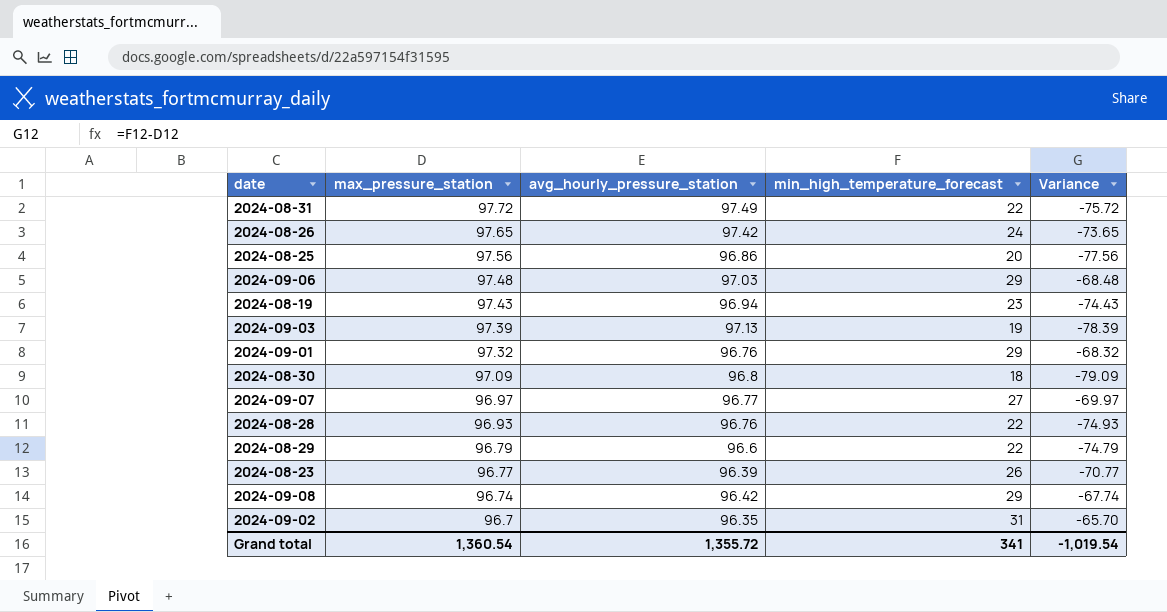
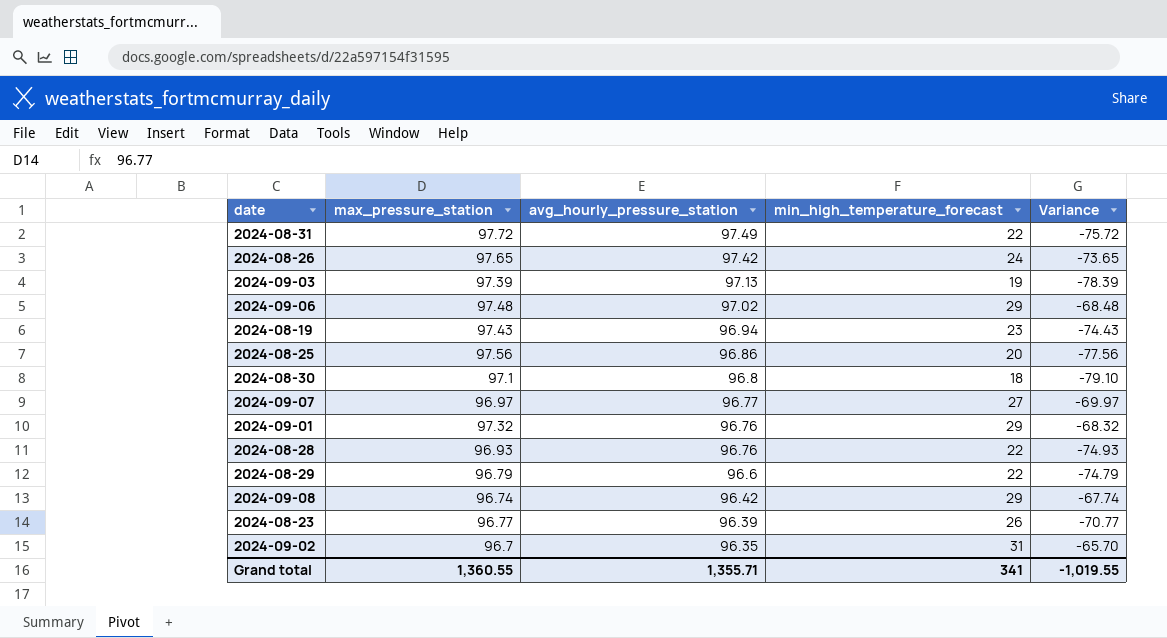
row order: max_pressure_station descending -> avg_hourly_pressure_station descending
2024-09-06 | avg_hourly_pressure_station: 97.03 -> 97.02
2024-08-30 | max_pressure_station: 97.09 -> 97.1
2024-08-30 | Variance: -79.09 -> -79.10
Grand total | max_pressure_station: 1,360.54 -> 1,360.55
Grand total | avg_hourly_pressure_station: 1,355.72 -> 1,355.71
Grand total | Variance: -1,019.54 -> -1,019.55

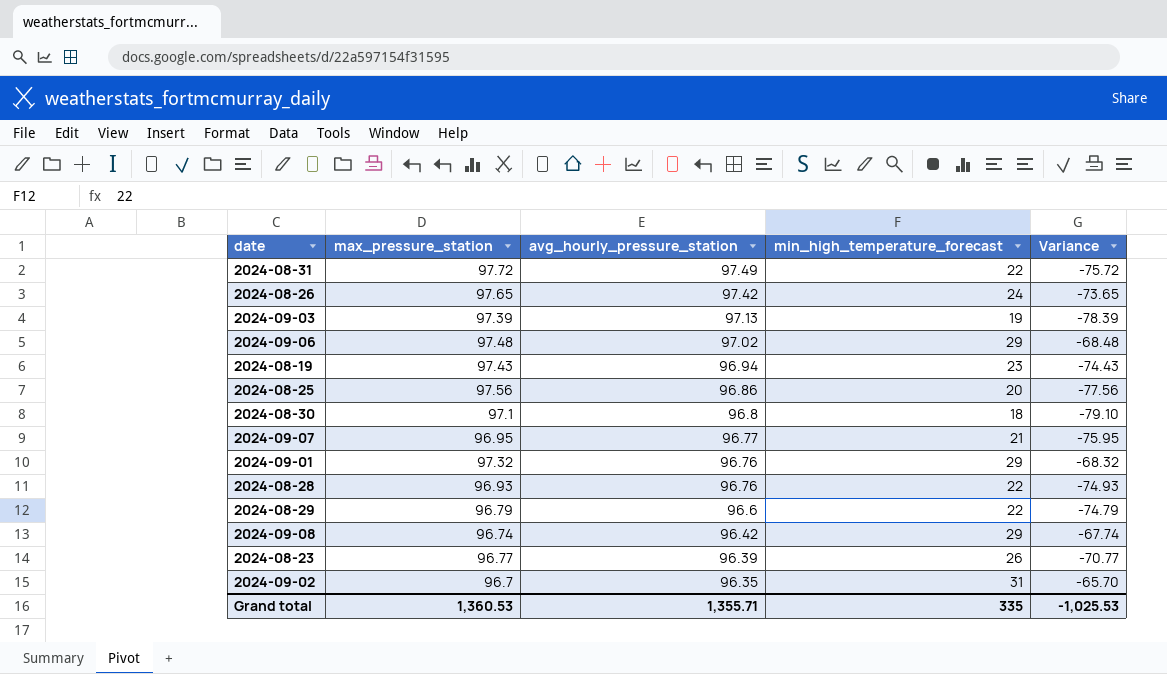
2024-09-07 | max_pressure_station: 96.97 -> 96.95
2024-09-07 | min_high_temperature_forecast: 27 -> 21
2024-09-07 | Variance: -69.97 -> -75.95
Grand total | max_pressure_station: 1,360.55 -> 1,360.53
Grand total | min_high_temperature_forecast: 341 -> 335
Grand total | Variance: -1,019.55 -> -1,025.53

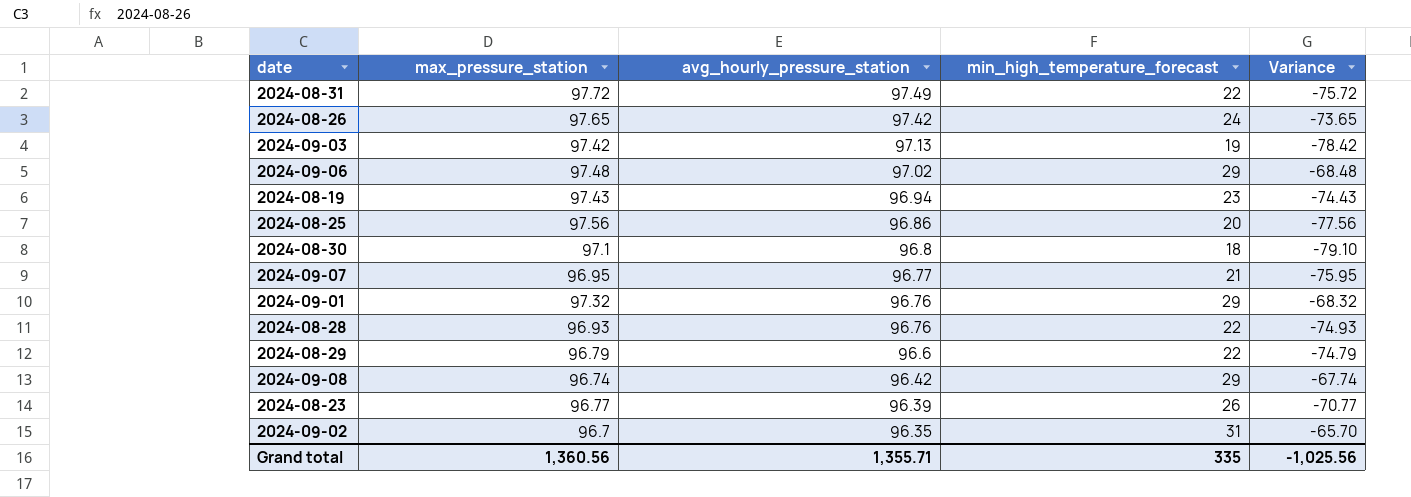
2024-09-03 | max_pressure_station: 97.39 -> 97.42
2024-09-03 | Variance: -78.39 -> -78.42
Grand total | max_pressure_station: 1,360.53 -> 1,360.56
Grand total | Variance: -1,025.53 -> -1,025.56

